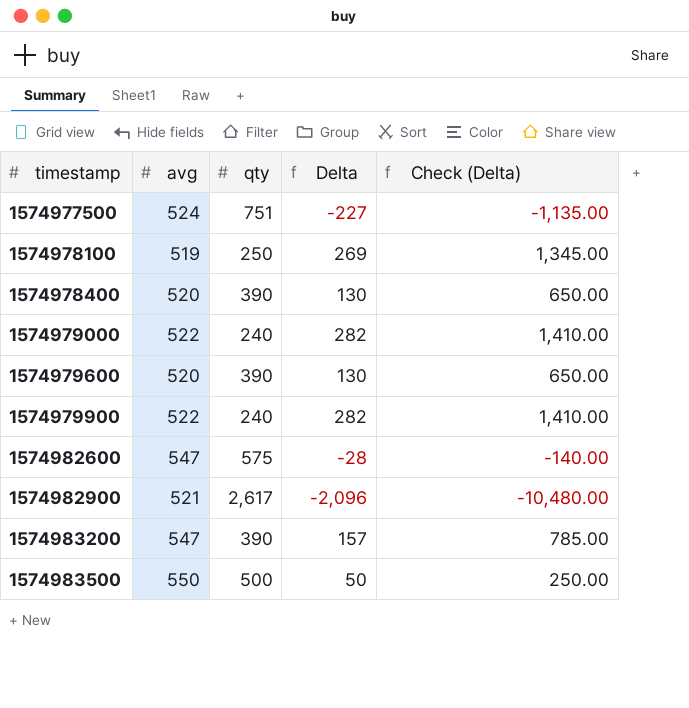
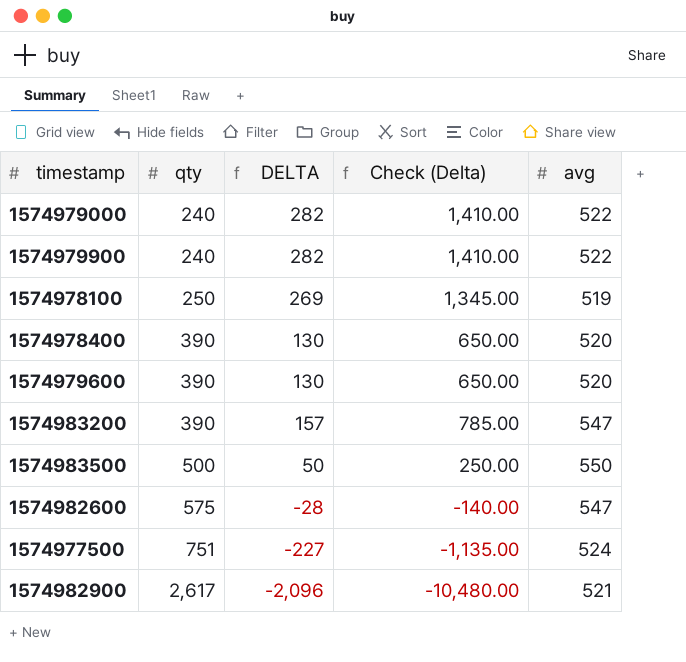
row order: timestamp ascending -> qty ascending
column name: Delta -> DELTA
column avg | position: 2 -> 5

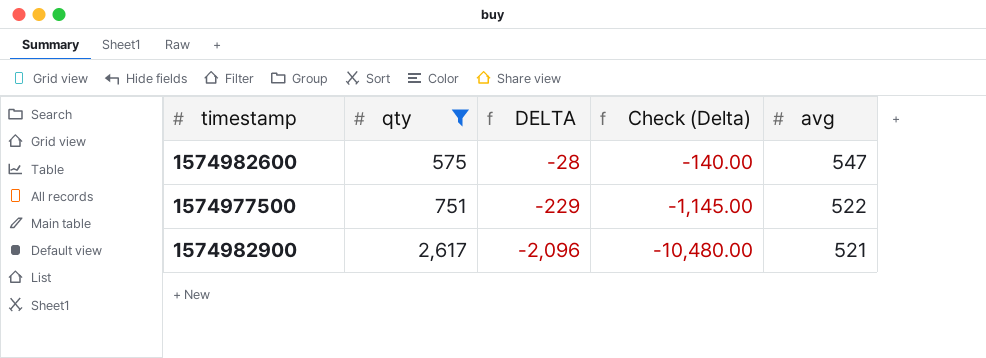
filter: none -> qty >= 575
1574977500 | DELTA: -227 -> -229
1574977500 | Check (Delta): -1,135.00 -> -1,145.00
1574977500 | avg: 524 -> 522

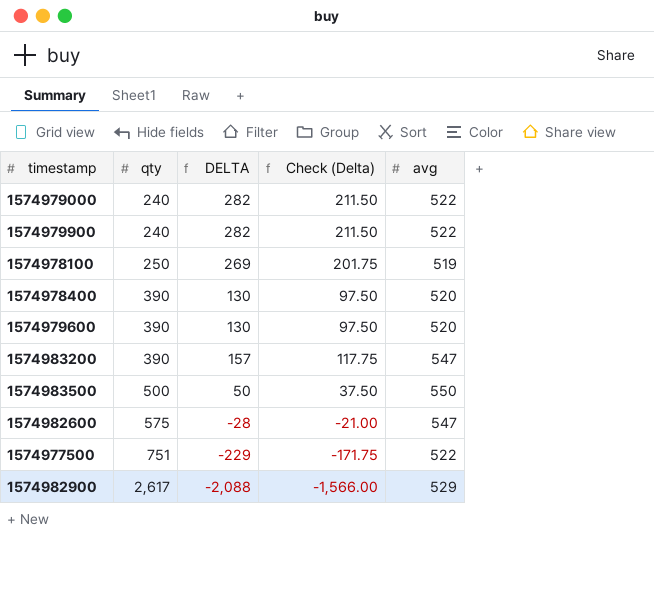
filter: qty >= 575 -> none
column Check (Delta) | formula: [DELTA] * 5 -> [DELTA] * 0.75
1574982900 | DELTA: -2,096 -> -2,088
1574982900 | avg: 521 -> 529

